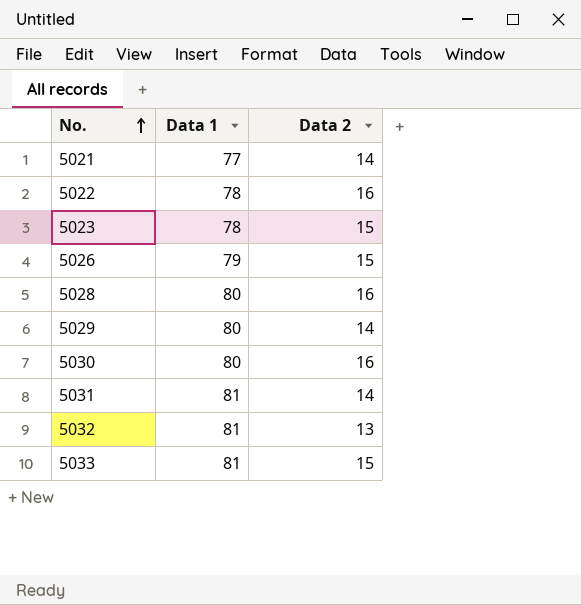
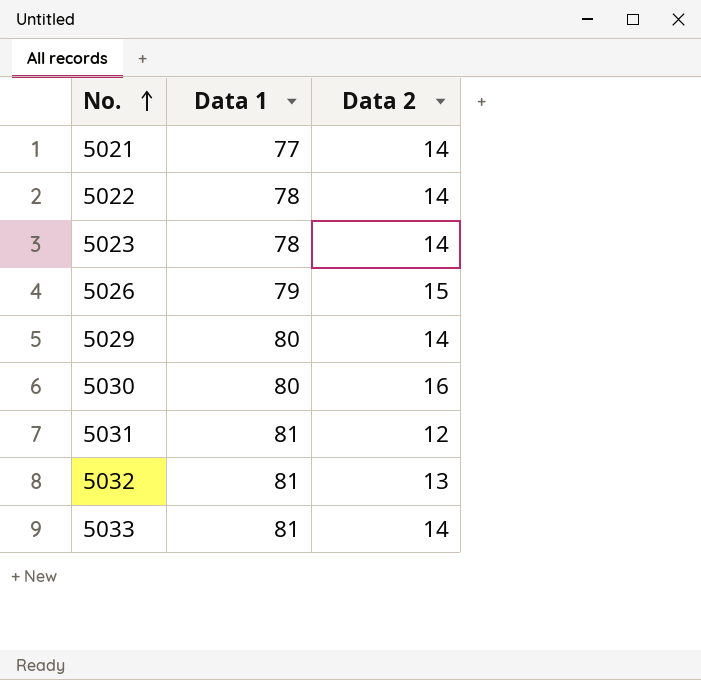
row 5028: 80 | 16 -> none
5022 | Data 2: 16 -> 14
5023 | Data 2: 15 -> 14
5031 | Data 2: 14 -> 12
5033 | Data 2: 15 -> 14

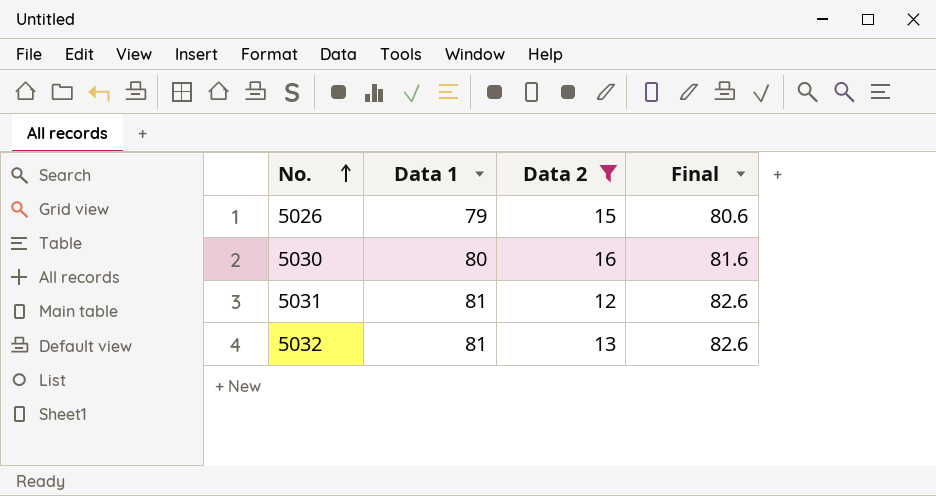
filter: none -> Data 2 != 14
column Final | formula: none -> [Data 1] * 1.02

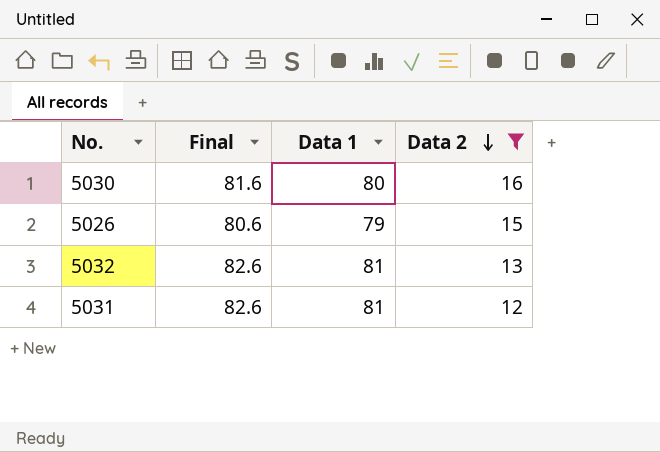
row order: No. ascending -> Data 2 descending
column Final | position: 4 -> 2

